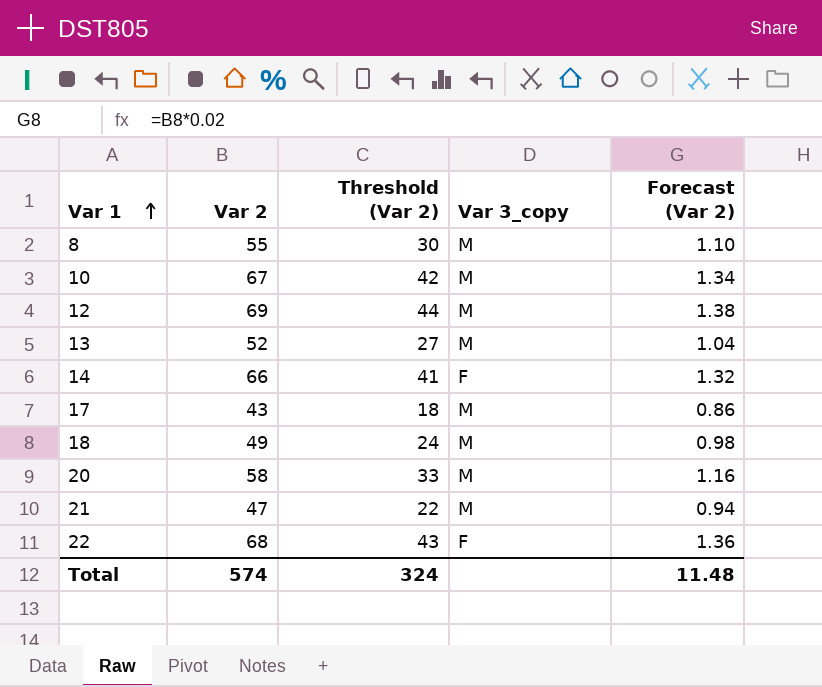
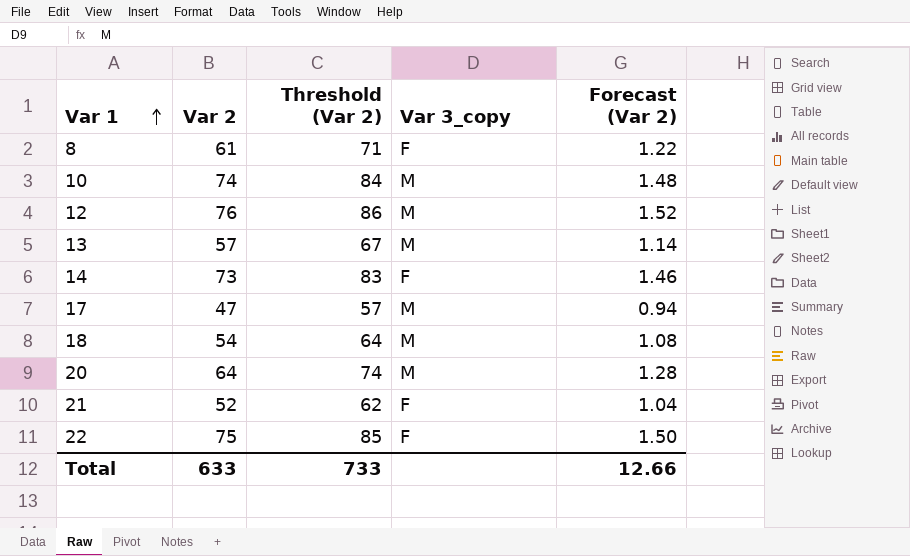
column Threshold (Var 2) | formula: [Var 2] - 25 -> [Var 2] + 10
8 | Var 2: 55 -> 61
8 | Var 3_copy: M -> F
8 | Forecast (Var 2): 1.10 -> 1.22
10 | Var 2: 67 -> 74
10 | Forecast (Var 2): 1.34 -> 1.48
12 | Var 2: 69 -> 76
12 | Forecast (Var 2): 1.38 -> 1.52
13 | Var 2: 52 -> 57
13 | Forecast (Var 2): 1.04 -> 1.14
14 | Var 2: 66 -> 73
14 | Forecast (Var 2): 1.32 -> 1.46
17 | Var 2: 43 -> 47
17 | Forecast (Var 2): 0.86 -> 0.94
18 | Var 2: 49 -> 54
18 | Forecast (Var 2): 0.98 -> 1.08
20 | Var 2: 58 -> 64
20 | Forecast (Var 2): 1.16 -> 1.28
21 | Var 2: 47 -> 52
21 | Var 3_copy: M -> F
21 | Forecast (Var 2): 0.94 -> 1.04
22 | Var 2: 68 -> 75
22 | Forecast (Var 2): 1.36 -> 1.50
Total | Var 2: 574 -> 633
Total | Threshold (Var 2): 324 -> 733
Total | Forecast (Var 2): 11.48 -> 12.66

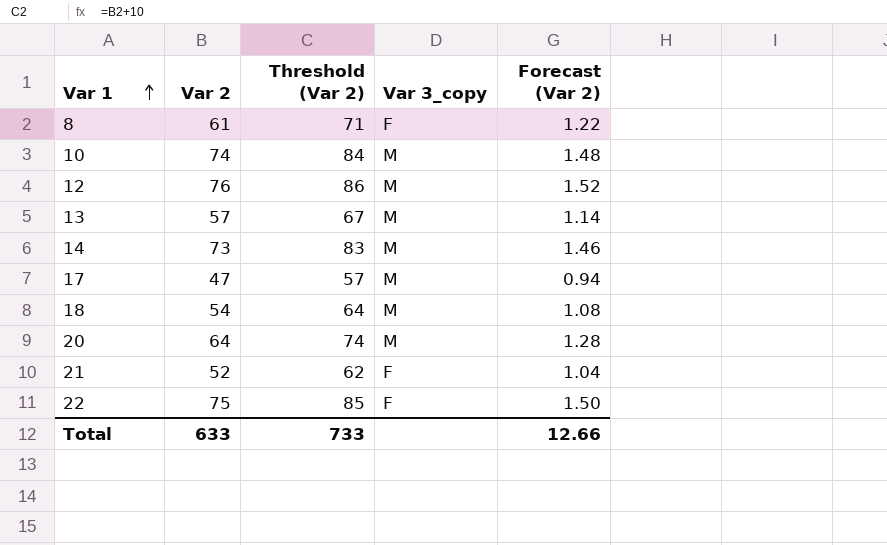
14 | Var 3_copy: F -> M

